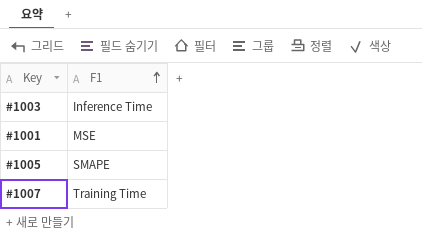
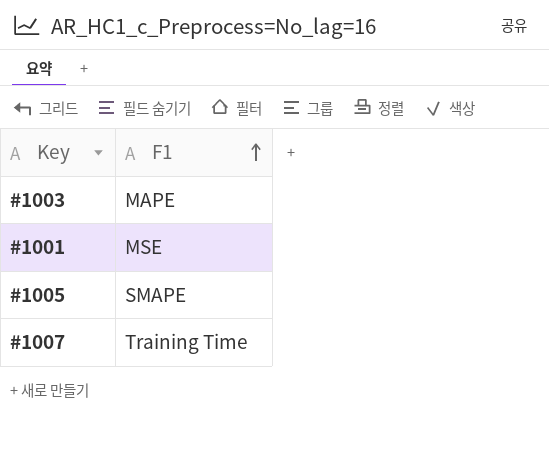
#1003 | F1: Inference Time -> MAPE

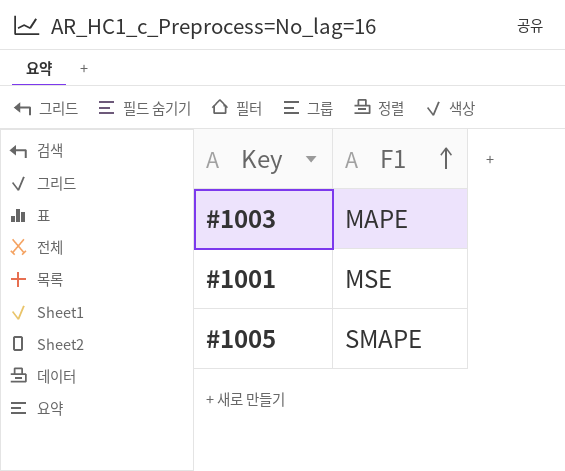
row #1007: Training Time -> none

